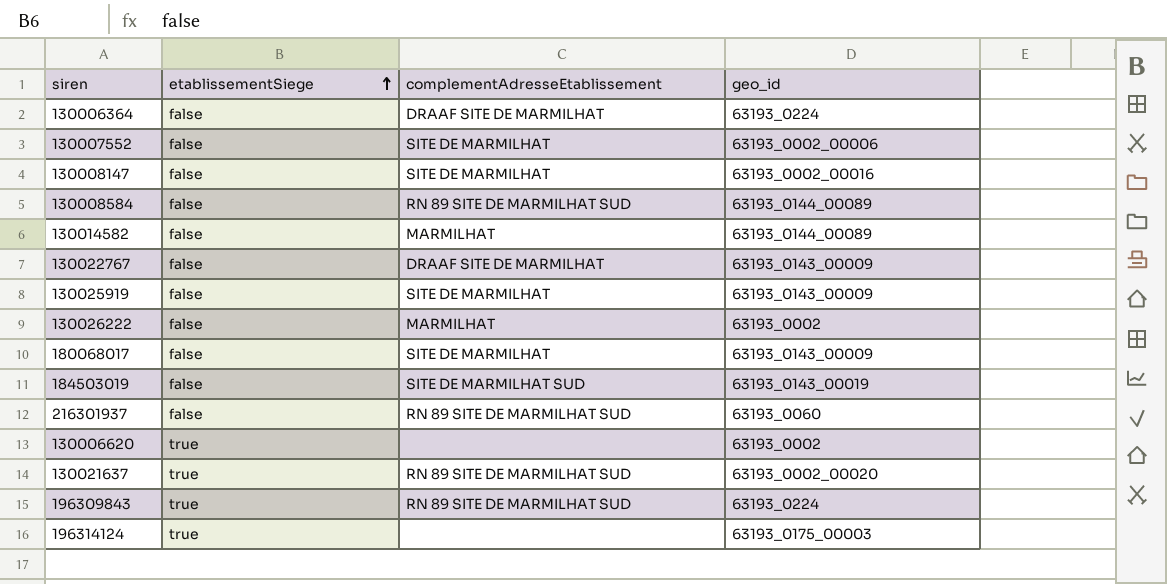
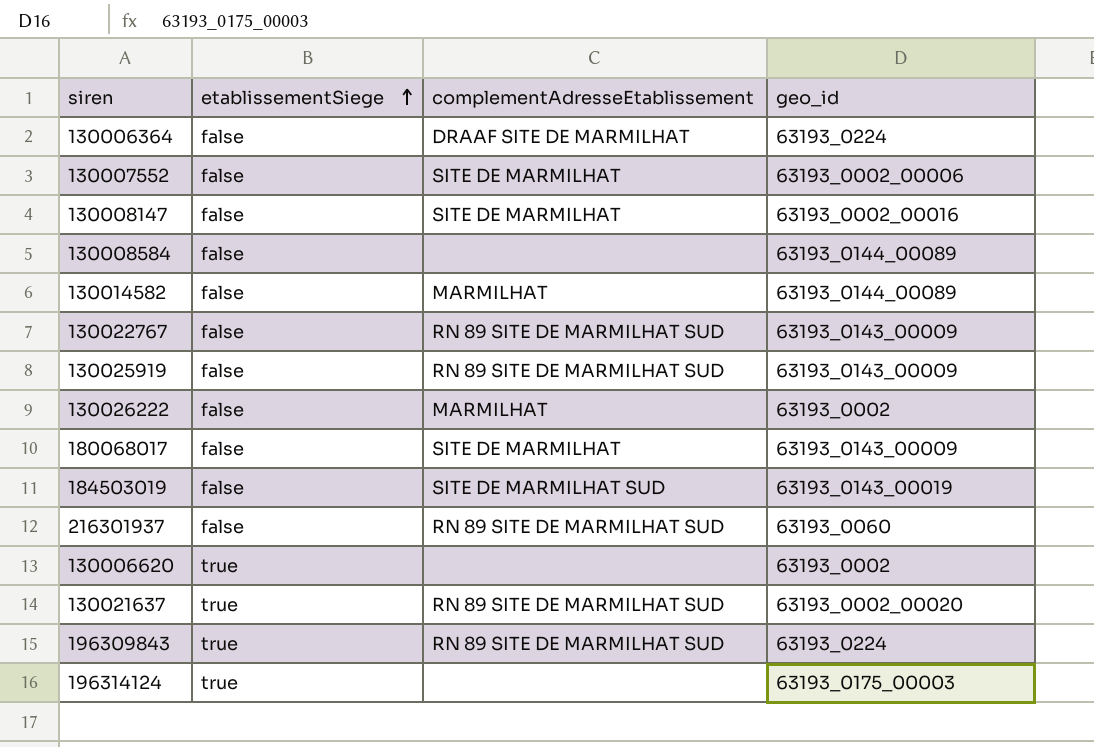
130008584 | complementAdresseEtablissement: RN 89 SITE DE MARMILHAT SUD -> none
130022767 | complementAdresseEtablissement: DRAAF SITE DE MARMILHAT -> RN 89 SITE DE MARMILHAT SUD
130025919 | complementAdresseEtablissement: SITE DE MARMILHAT -> RN 89 SITE DE MARMILHAT SUD

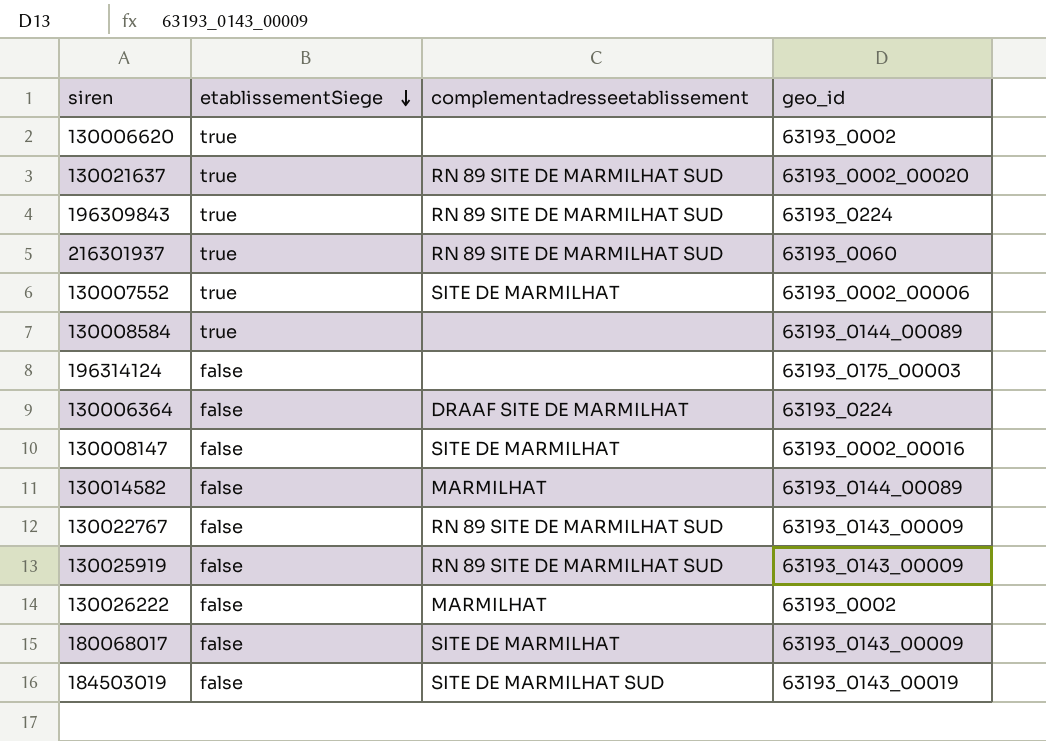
row order: etablissementSiege ascending -> etablissementSiege descending
column name: complementAdresseEtablissement -> complementadresseetablissement
216301937 | etablissementSiege: false -> true
130007552 | etablissementSiege: false -> true
130008584 | etablissementSiege: false -> true
196314124 | etablissementSiege: true -> false

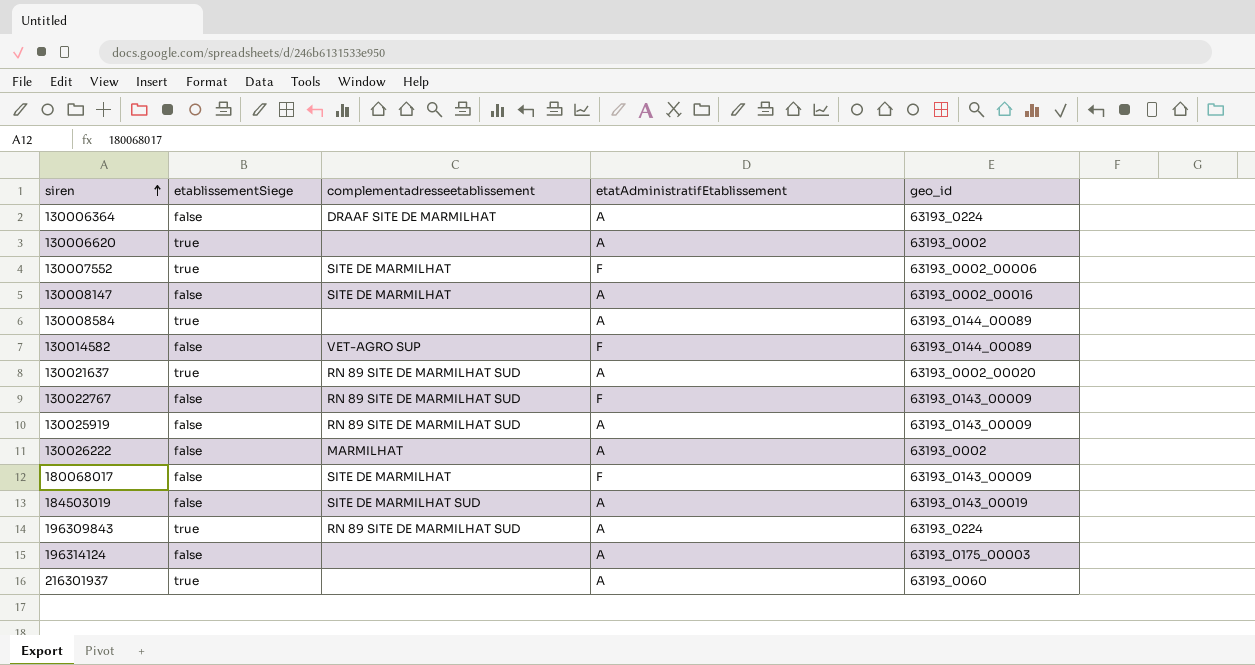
row order: etablissementSiege descending -> siren ascending
column etatAdministratifEtablissement | position: none -> 4
130014582 | complementadresseetablissement: MARMILHAT -> VET-AGRO SUP
216301937 | complementadresseetablissement: RN 89 SITE DE MARMILHAT SUD -> none

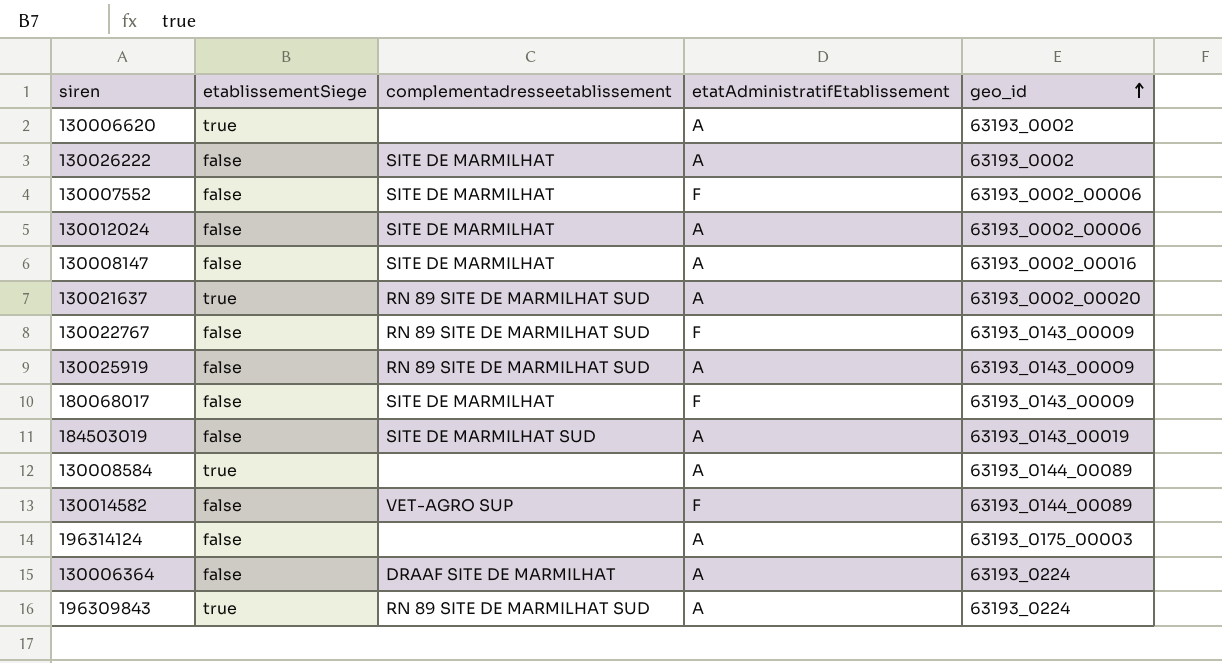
row order: siren ascending -> geo_id ascending
row 216301937: true | none | A | 63193_0060 -> none
130026222 | complementadresseetablissement: MARMILHAT -> SITE DE MARMILHAT
130007552 | etablissementSiege: true -> false
row 130012024: none -> false | SITE DE MARMILHAT | A | 63193_0002_00006

